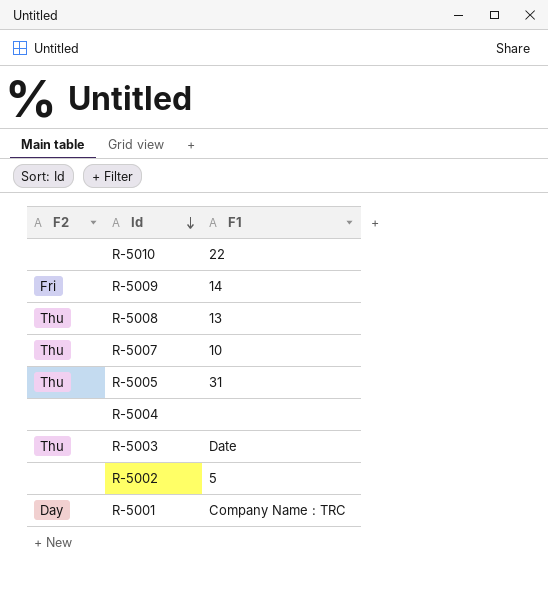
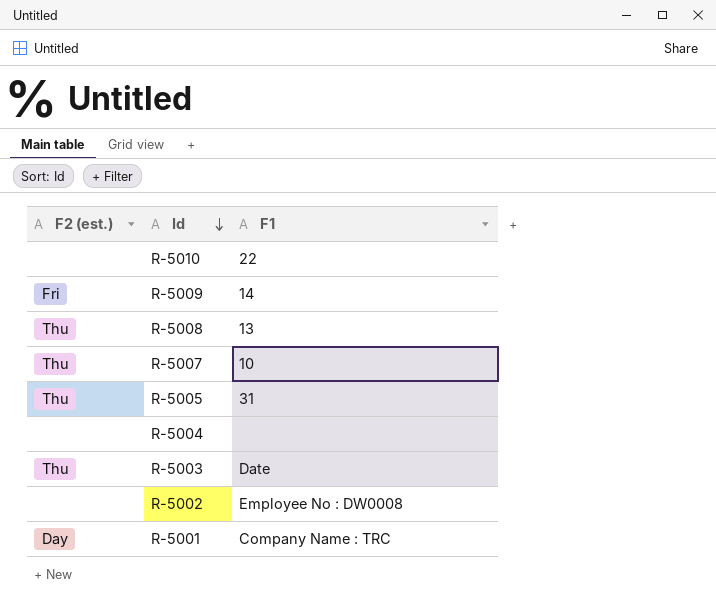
column name: F2 -> F2 (est.)
R-5002 | F1: 5 -> Employee No : DW0008

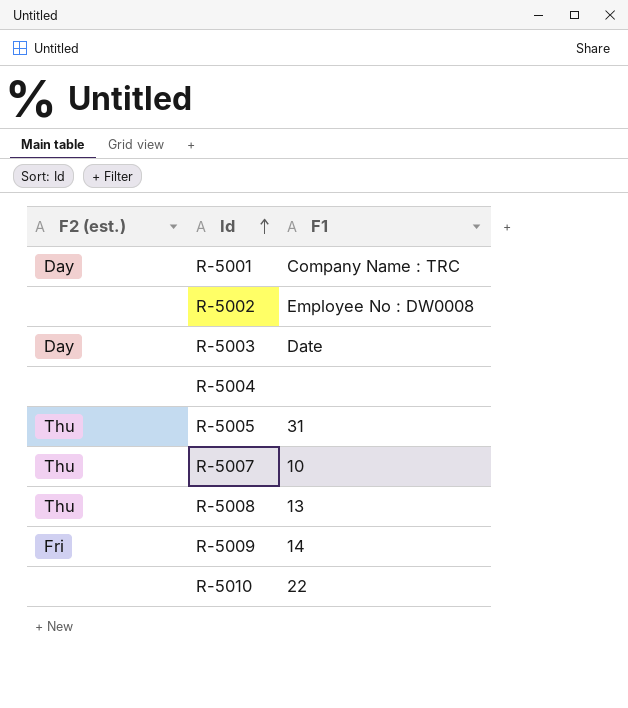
row order: Id descending -> Id ascending
R-5003 | F2 (est.): Thu -> Day

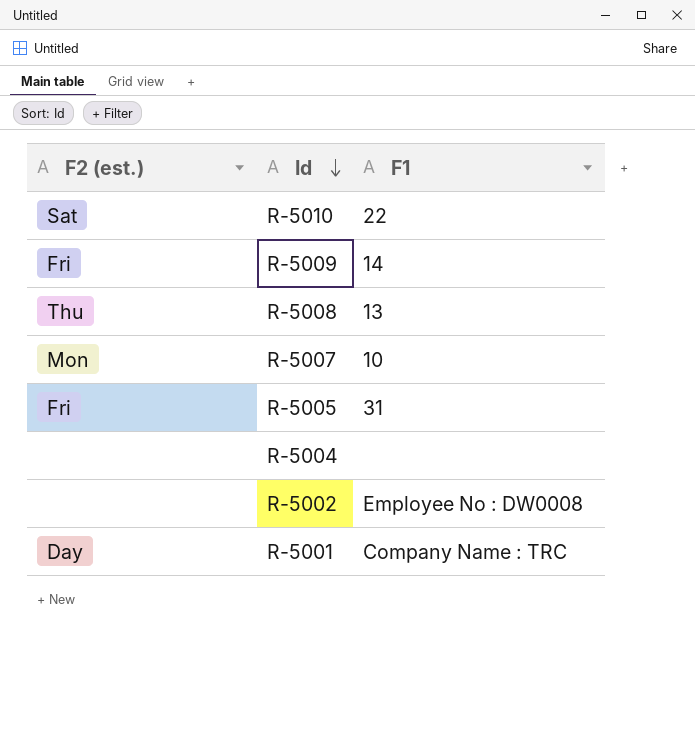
row order: Id ascending -> Id descending
row R-5003: Day | Date -> none
R-5010 | F2 (est.): none -> Sat
R-5007 | F2 (est.): Thu -> Mon
R-5005 | F2 (est.): Thu -> Fri

